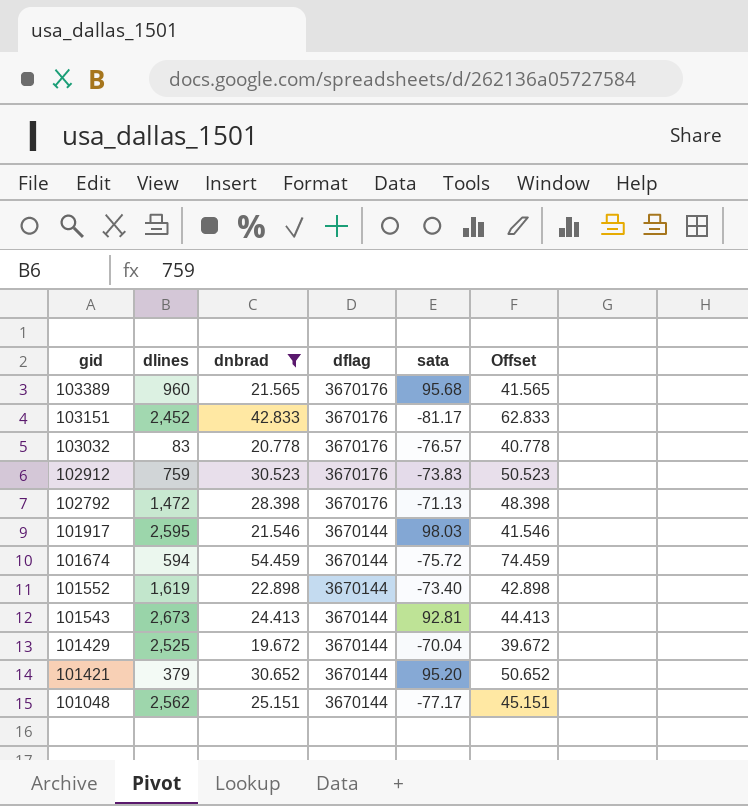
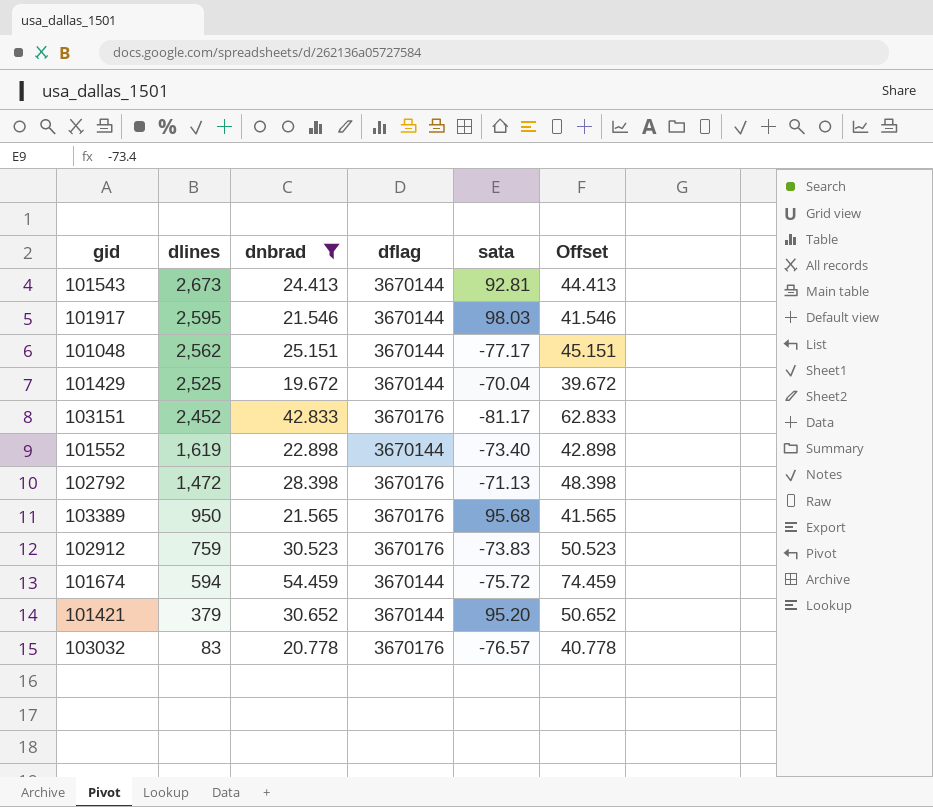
row order: gid descending -> dlines descending
103389 | dlines: 960 -> 950

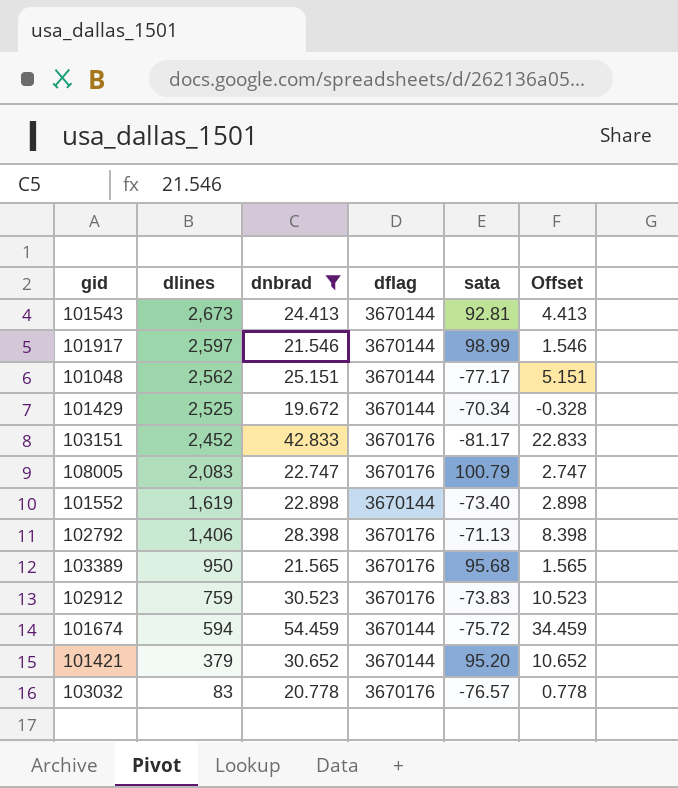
column Offset | formula: [dnbrad] + 20 -> [dnbrad] - 20
101917 | dlines: 2,595 -> 2,597
101917 | sata: 98.03 -> 98.99
101429 | sata: -70.04 -> -70.34
row 108005: none -> 2,083 | 22.747 | 3670176 | 100.79 | 2.747
102792 | dlines: 1,472 -> 1,406

